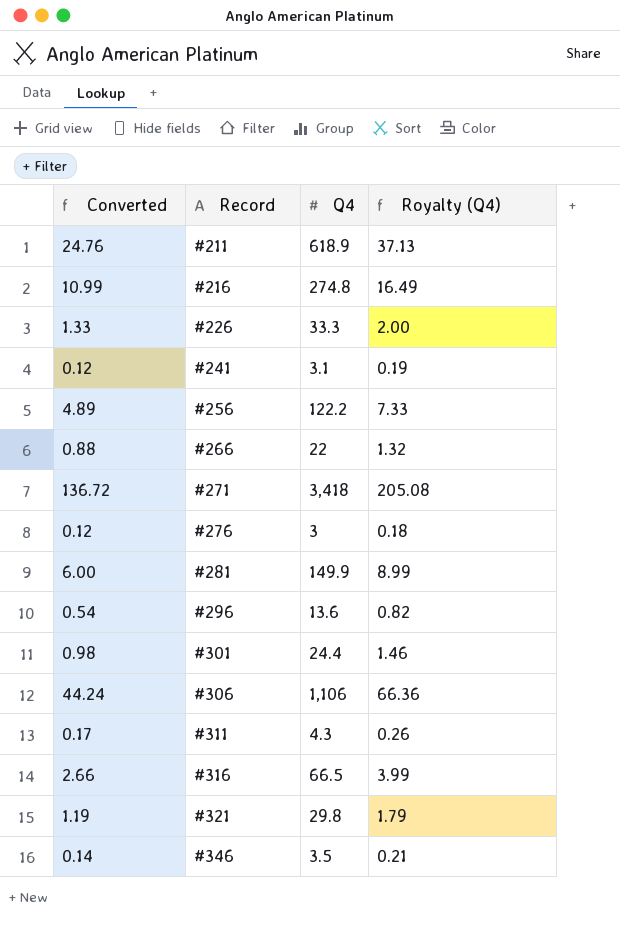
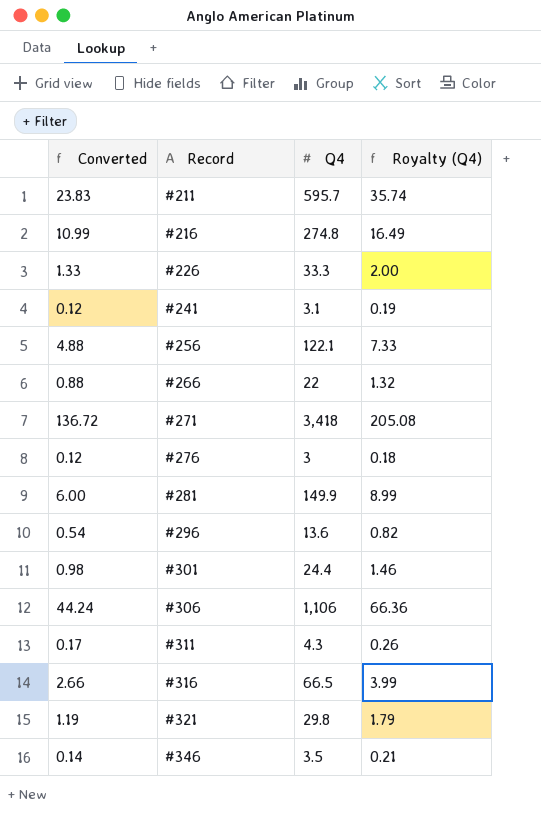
#211 | Converted: 24.76 -> 23.83
#211 | Q4: 618.9 -> 595.7
#211 | Royalty (Q4): 37.13 -> 35.74
#256 | Converted: 4.89 -> 4.88
#256 | Q4: 122.2 -> 122.1

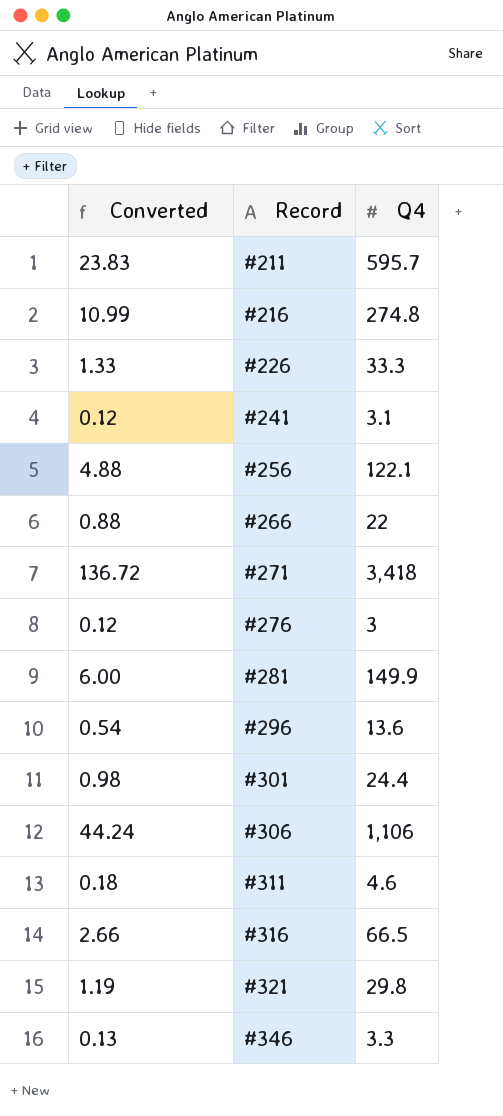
column Royalty (Q4) | formula: [Q4] * 0.06 -> none
#311 | Converted: 0.17 -> 0.18
#311 | Q4: 4.3 -> 4.6
#346 | Converted: 0.14 -> 0.13
#346 | Q4: 3.5 -> 3.3

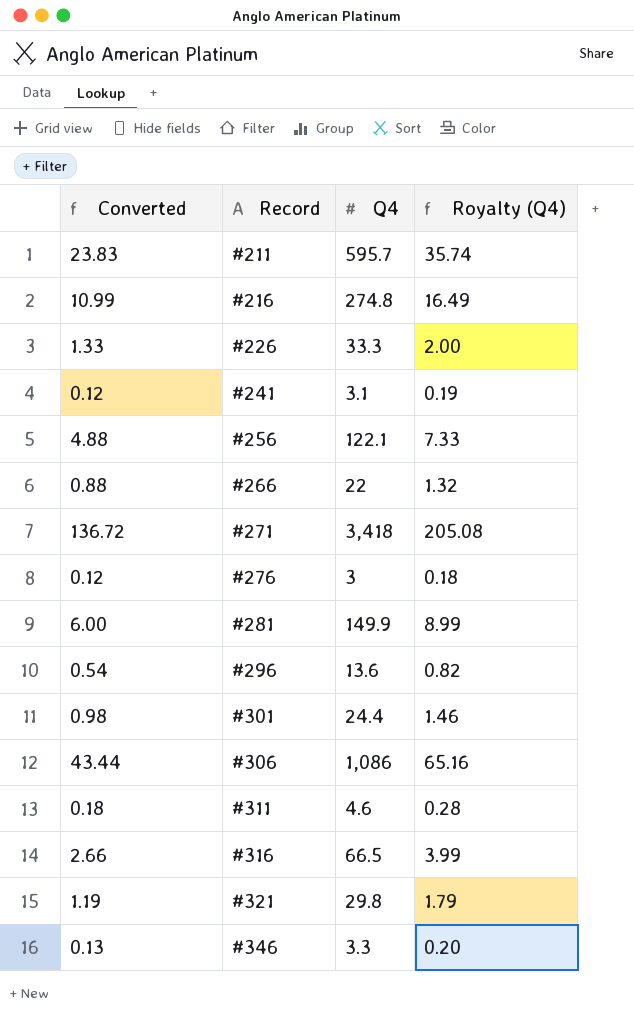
column Royalty (Q4) | formula: none -> [Q4] * 0.06
#306 | Converted: 44.24 -> 43.44
#306 | Q4: 1,106 -> 1,086

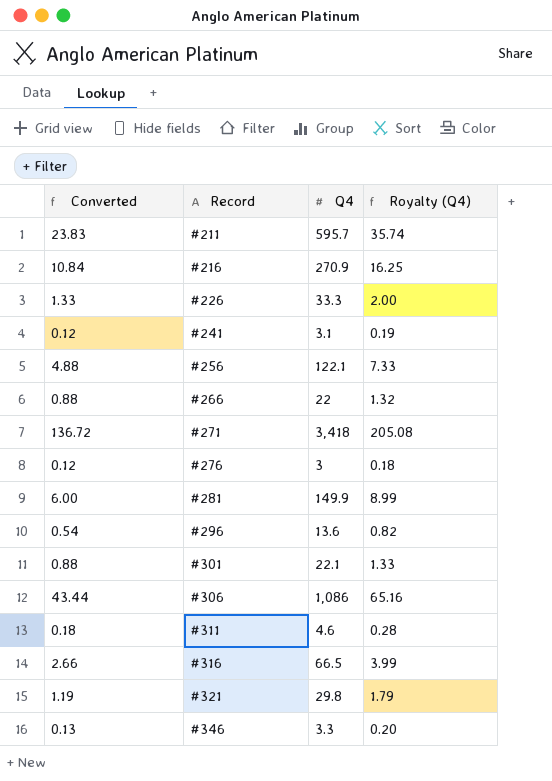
#216 | Converted: 10.99 -> 10.84
#216 | Q4: 274.8 -> 270.9
#216 | Royalty (Q4): 16.49 -> 16.25
#301 | Converted: 0.98 -> 0.88
#301 | Q4: 24.4 -> 22.1
#301 | Royalty (Q4): 1.46 -> 1.33

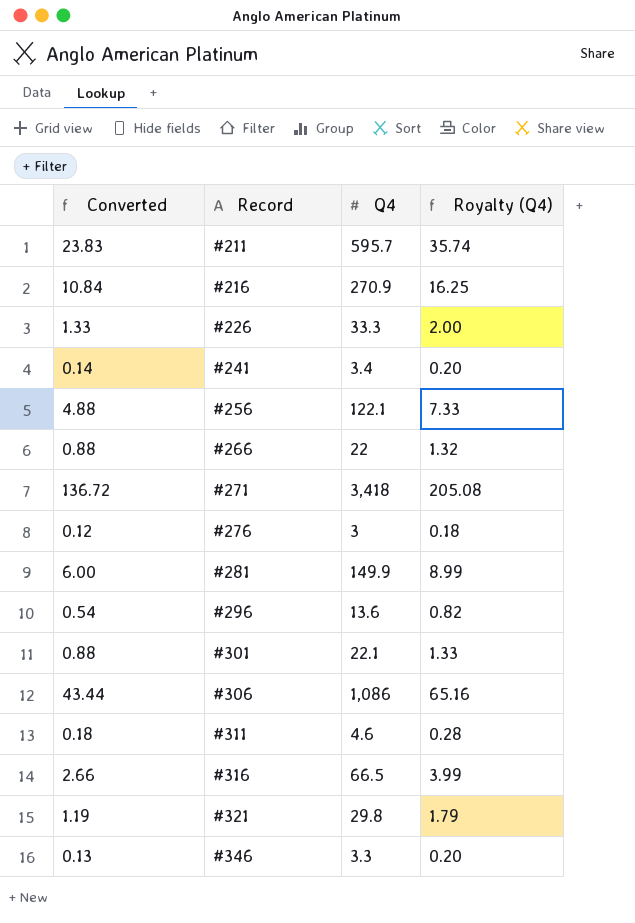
#241 | Converted: 0.12 -> 0.14
#241 | Q4: 3.1 -> 3.4
#241 | Royalty (Q4): 0.19 -> 0.20

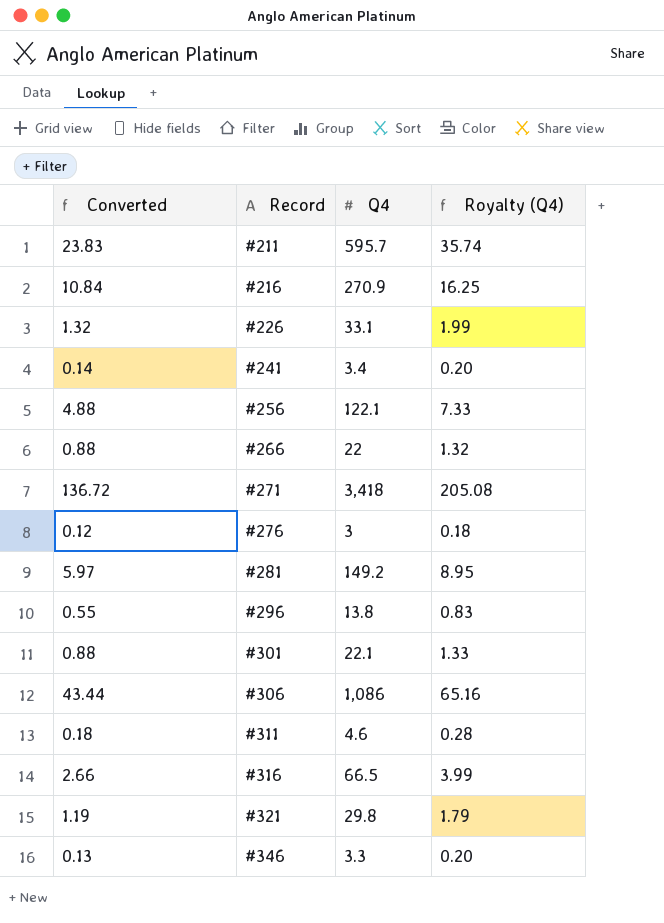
#226 | Converted: 1.33 -> 1.32
#226 | Q4: 33.3 -> 33.1
#226 | Royalty (Q4): 2.00 -> 1.99
#281 | Converted: 6.00 -> 5.97
#281 | Q4: 149.9 -> 149.2
#281 | Royalty (Q4): 8.99 -> 8.95
#296 | Converted: 0.54 -> 0.55
#296 | Q4: 13.6 -> 13.8
#296 | Royalty (Q4): 0.82 -> 0.83

